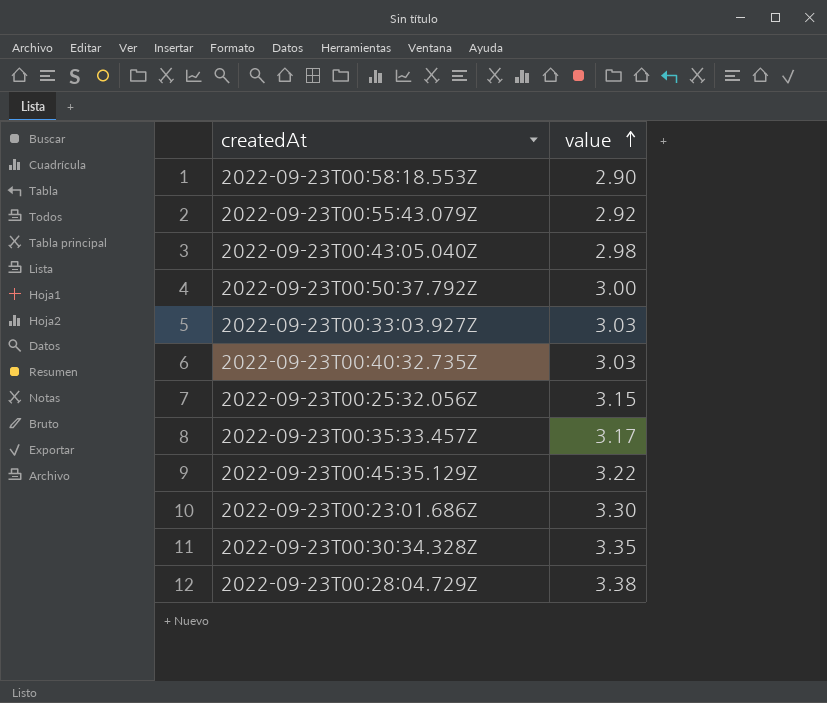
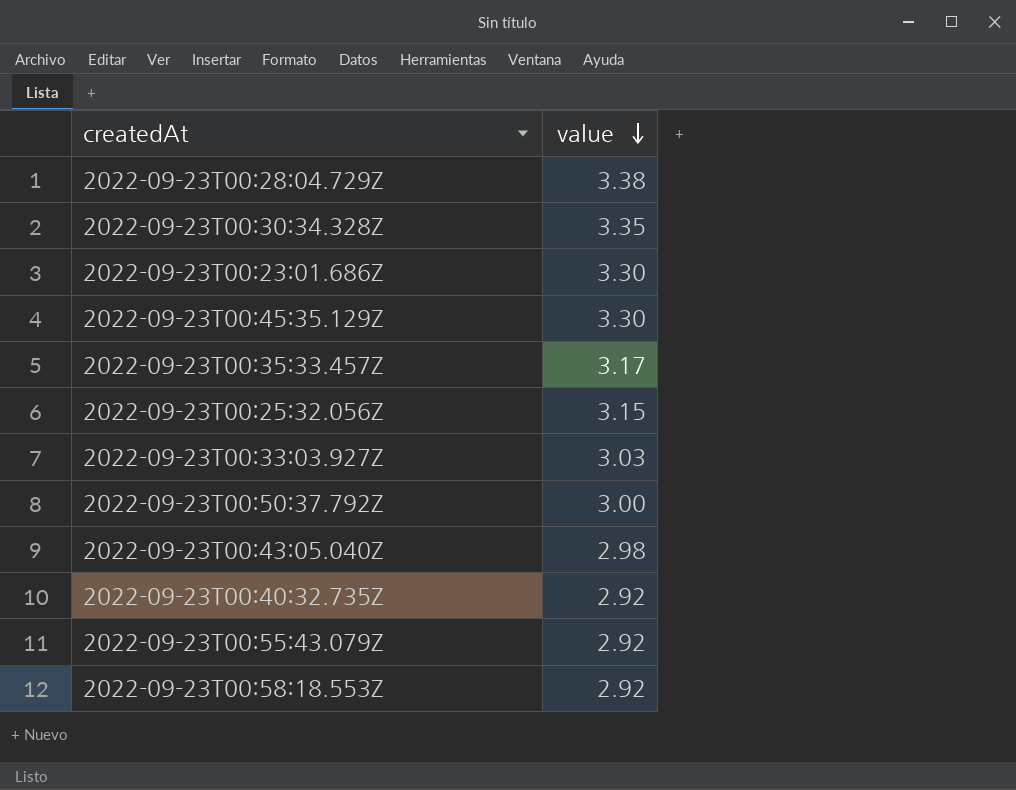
row order: value ascending -> value descending
2022-09-23T00:45:35.129Z | value: 3.22 -> 3.30
2022-09-23T00:40:32.735Z | value: 3.03 -> 2.92
2022-09-23T00:58:18.553Z | value: 2.90 -> 2.92

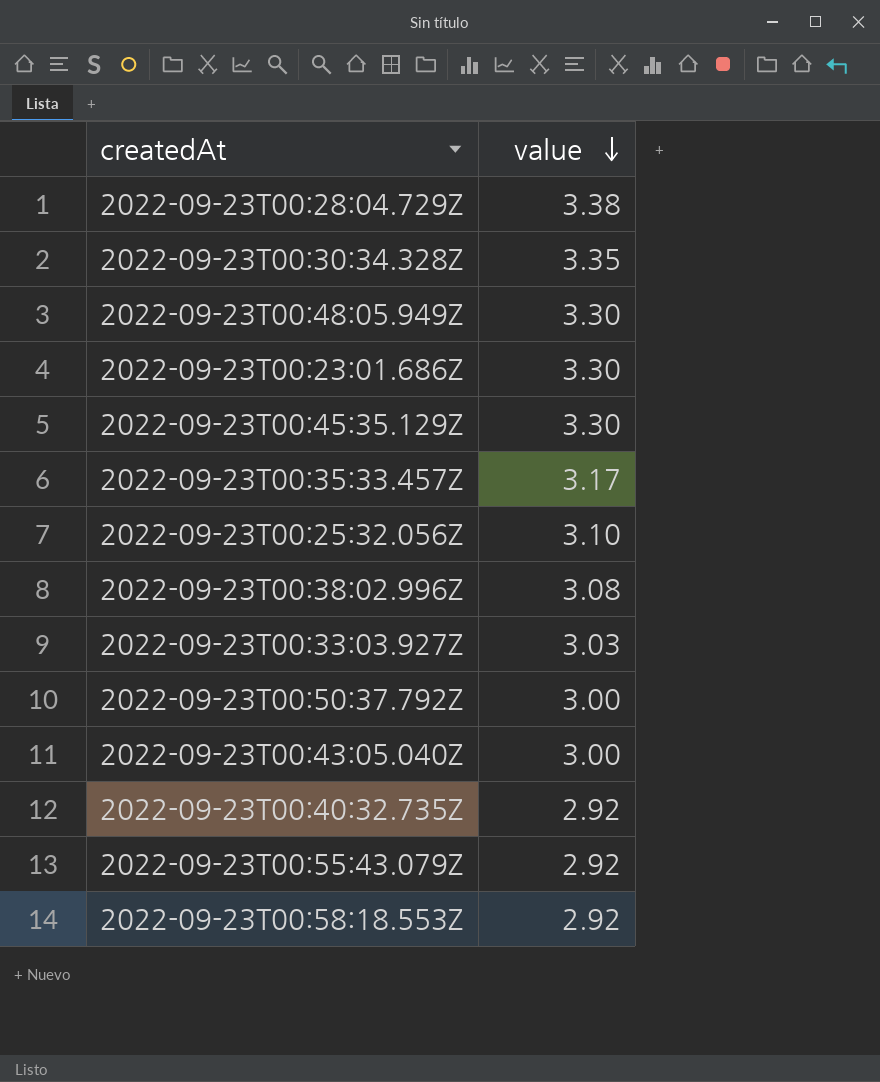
row 2022-09-23T00:48:05.949Z: none -> 3.30
2022-09-23T00:25:32.056Z | value: 3.15 -> 3.10
row 2022-09-23T00:38:02.996Z: none -> 3.08
2022-09-23T00:43:05.040Z | value: 2.98 -> 3.00

